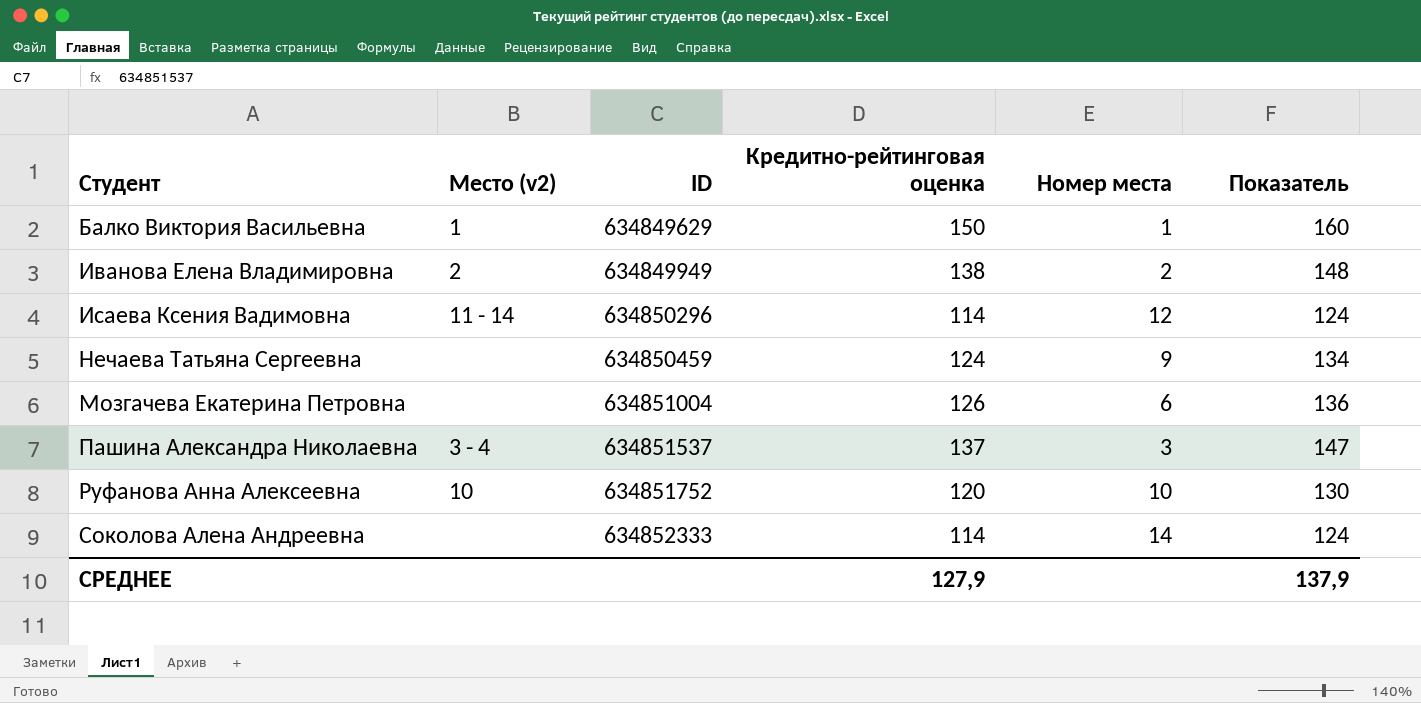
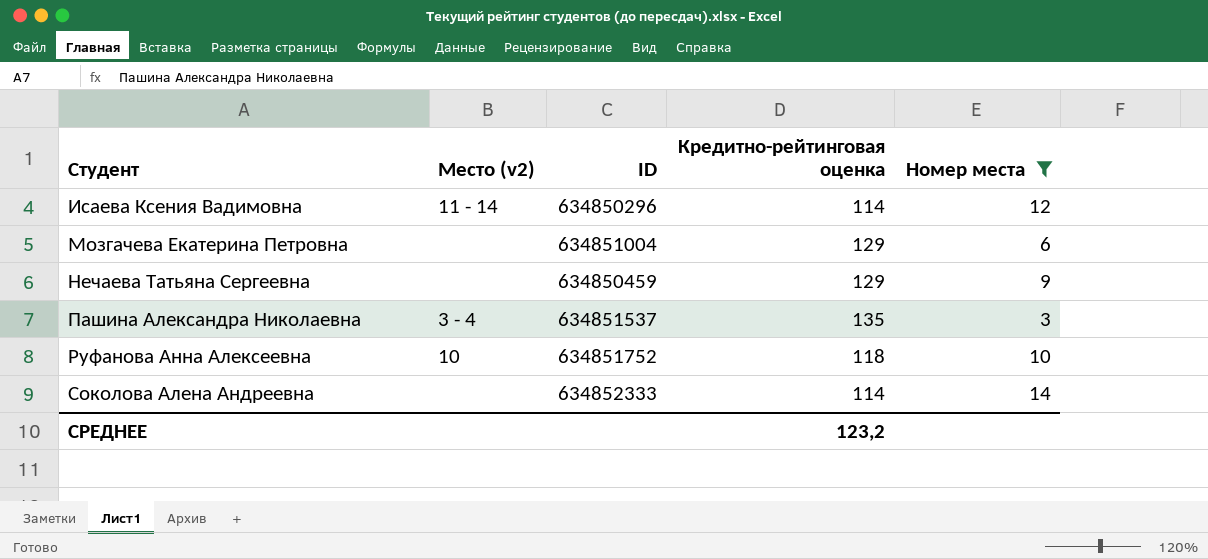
filter: none -> Номер места >= 3
row order: ID ascending -> Студент ascending
column Показатель | formula: [Кредитно-рейтинговая оценка] + 10 -> none
Мозгачева Екатерина Петровна | Кредитно-рейтинговая оценка: 126 -> 129
Нечаева Татьяна Сергеевна | Кредитно-рейтинговая оценка: 124 -> 129
Пашина Александра Николаевна | Кредитно-рейтинговая оценка: 137 -> 135
Руфанова Анна Алексеевна | Кредитно-рейтинговая оценка: 120 -> 118
СРЕДНЕЕ | Кредитно-рейтинговая оценка: 127,9 -> 123,2

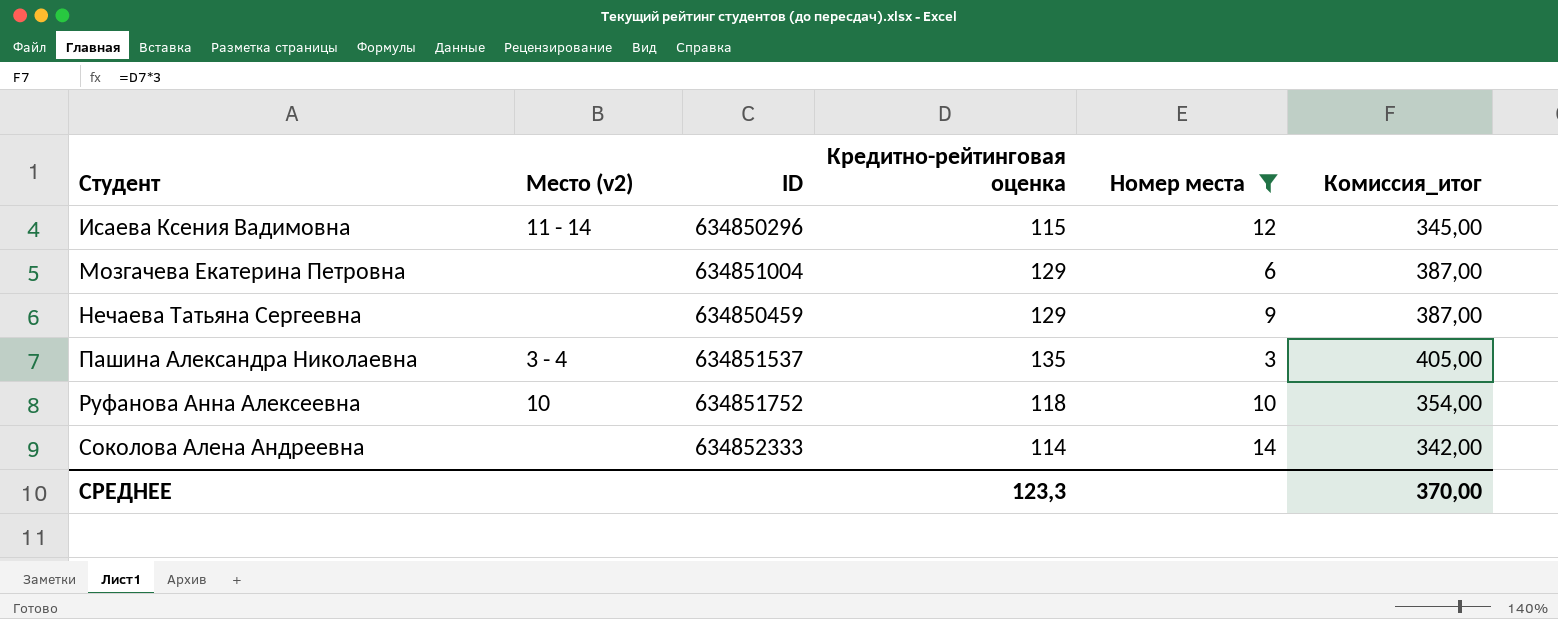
column Комиссия_итог | formula: none -> [Кредитно-рейтинговая оценка] * 3
Исаева Ксения Вадимовна | Кредитно-рейтинговая оценка: 114 -> 115
СРЕДНЕЕ | Кредитно-рейтинговая оценка: 123,2 -> 123,3

